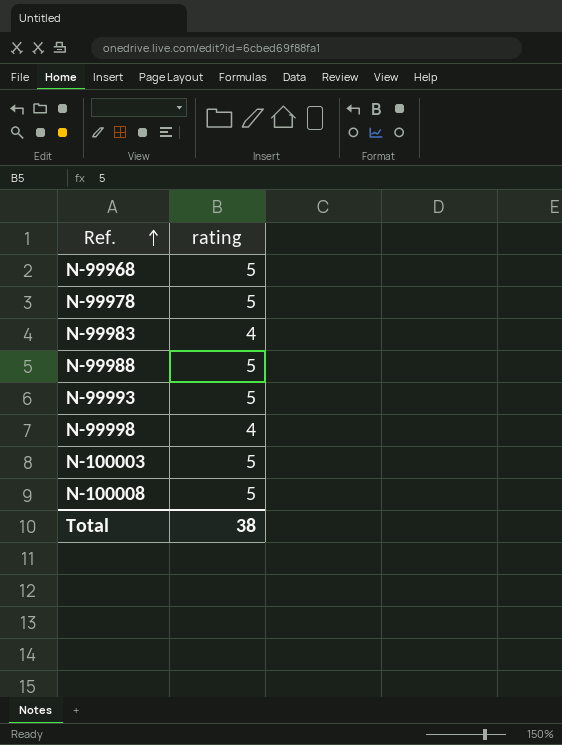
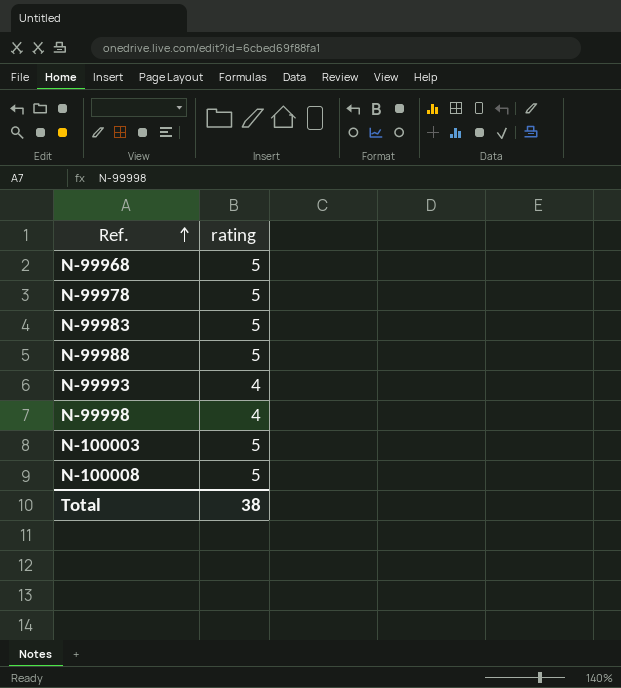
N-99983 | rating: 4 -> 5
N-99993 | rating: 5 -> 4

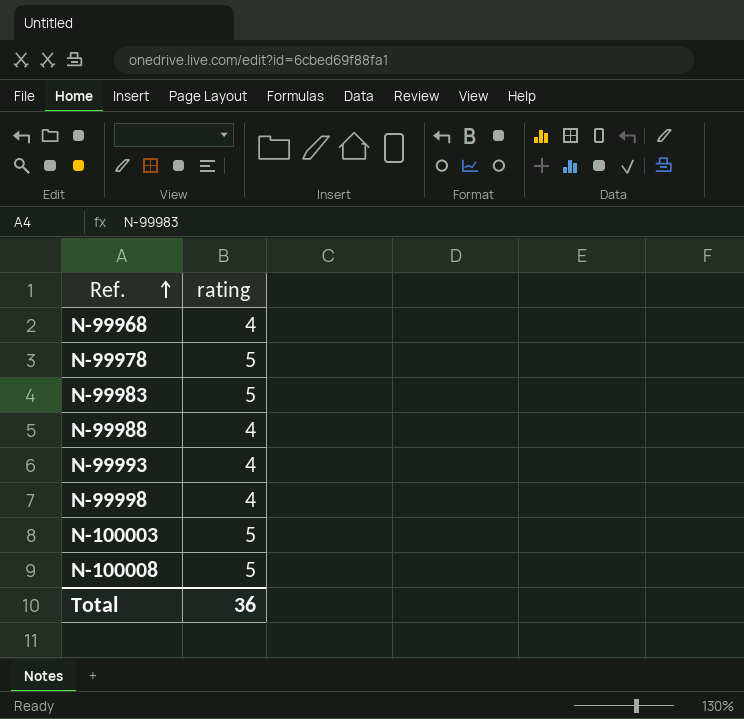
N-99968 | rating: 5 -> 4
N-99988 | rating: 5 -> 4
Total | rating: 38 -> 36

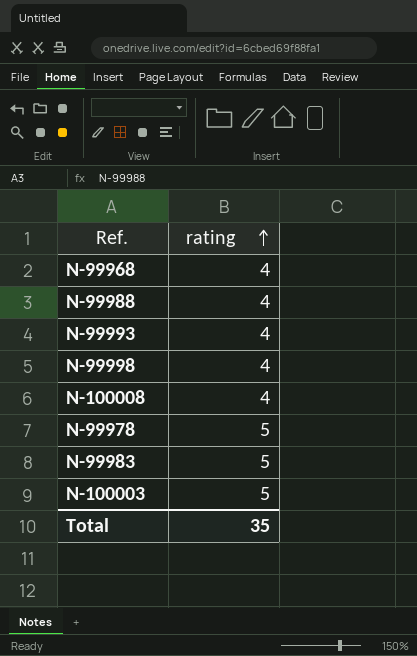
row order: Ref. ascending -> rating ascending
N-100008 | rating: 5 -> 4
Total | rating: 36 -> 35

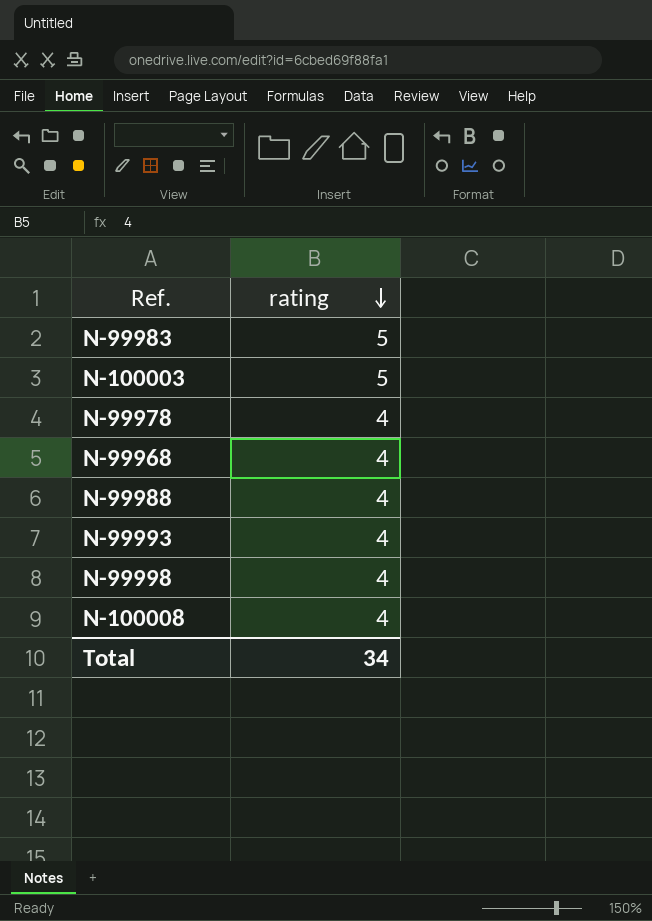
row order: rating ascending -> rating descending
N-99978 | rating: 5 -> 4
Total | rating: 35 -> 34

